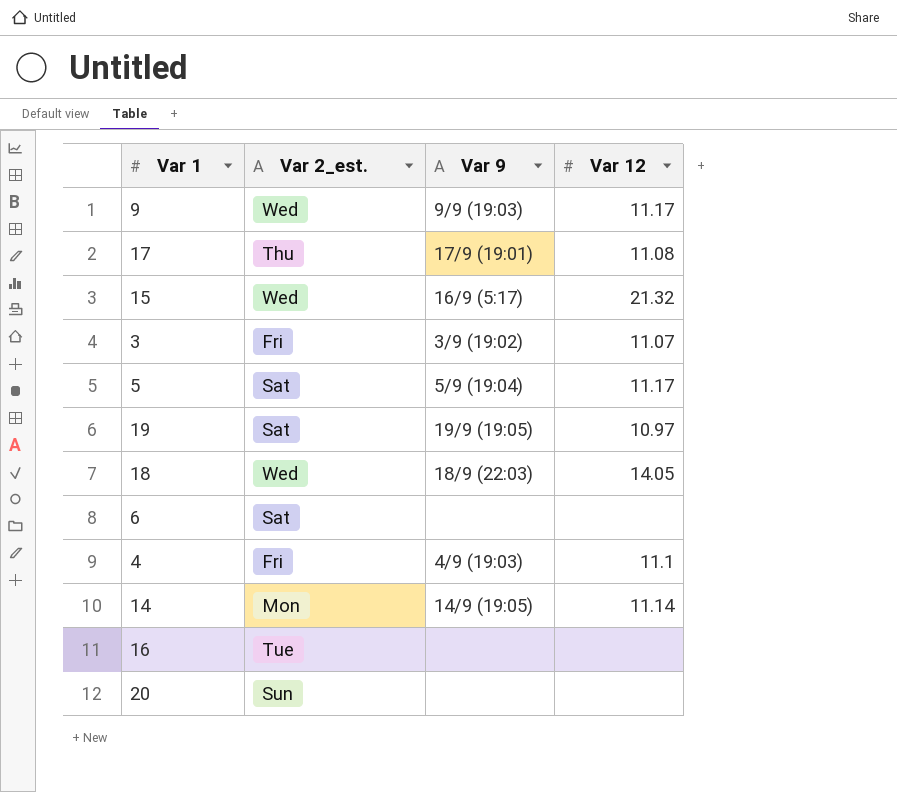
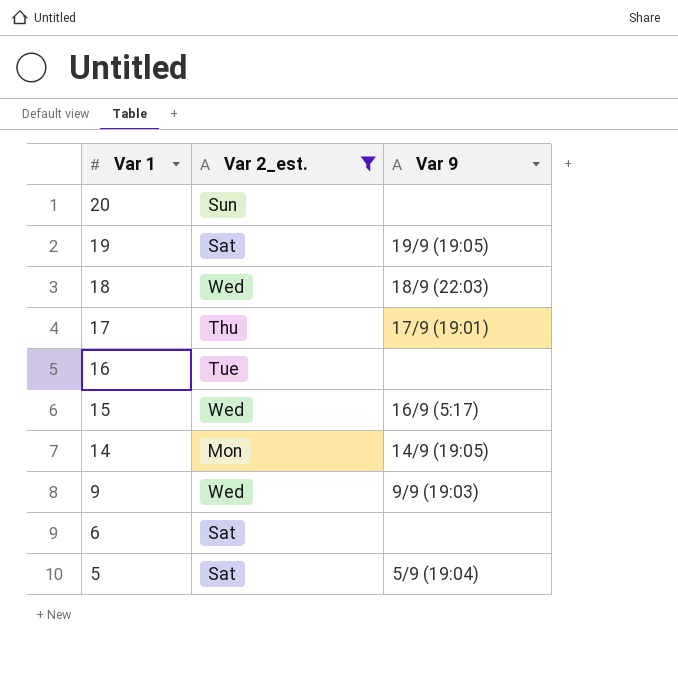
filter: none -> Var 2_est. != Fri
row order: none -> Var 1 descending
column Var 12 | position: 4 -> none

